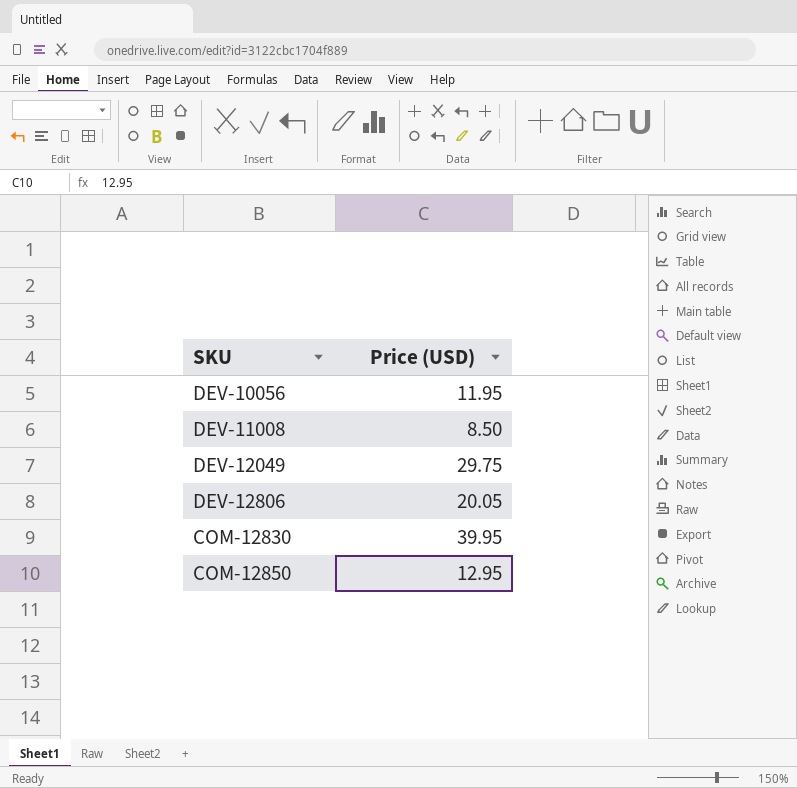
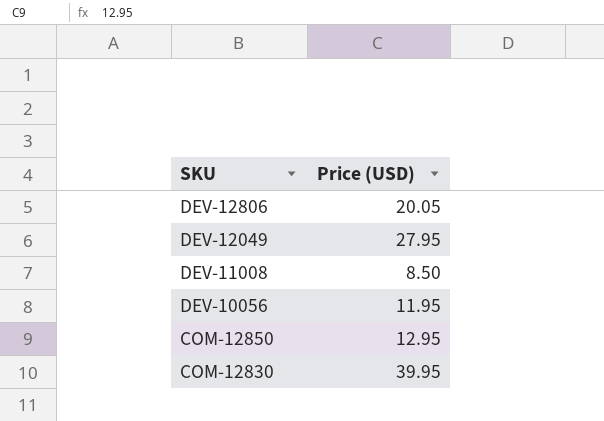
row order: none -> SKU descending
DEV-12049 | Price (USD): 29.75 -> 27.95

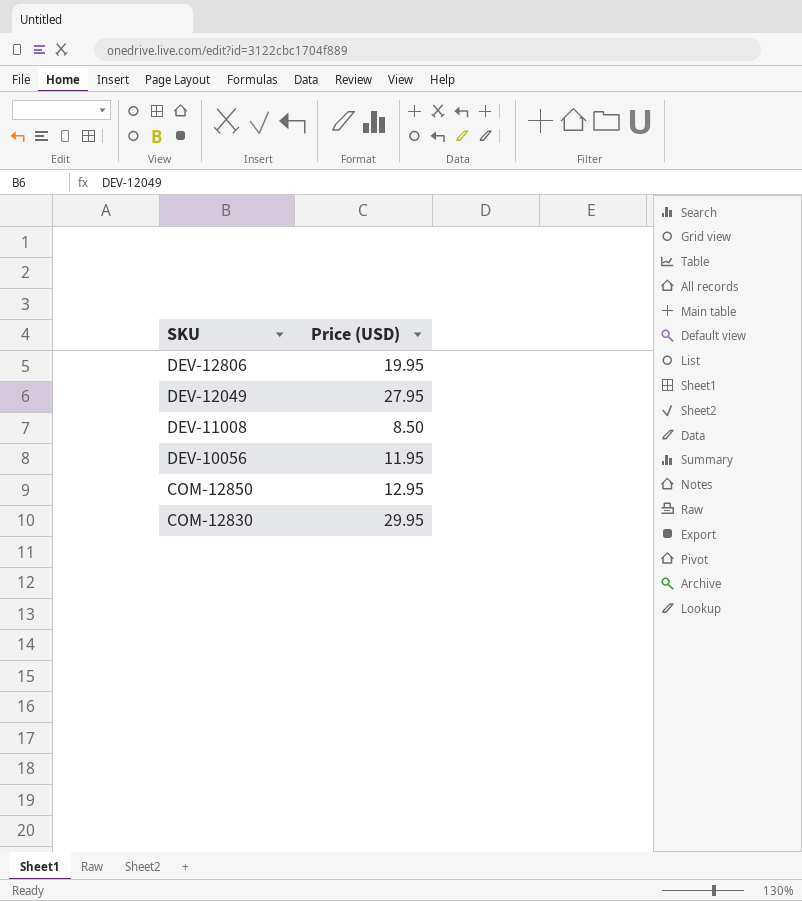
DEV-12806 | Price (USD): 20.05 -> 19.95
COM-12830 | Price (USD): 39.95 -> 29.95

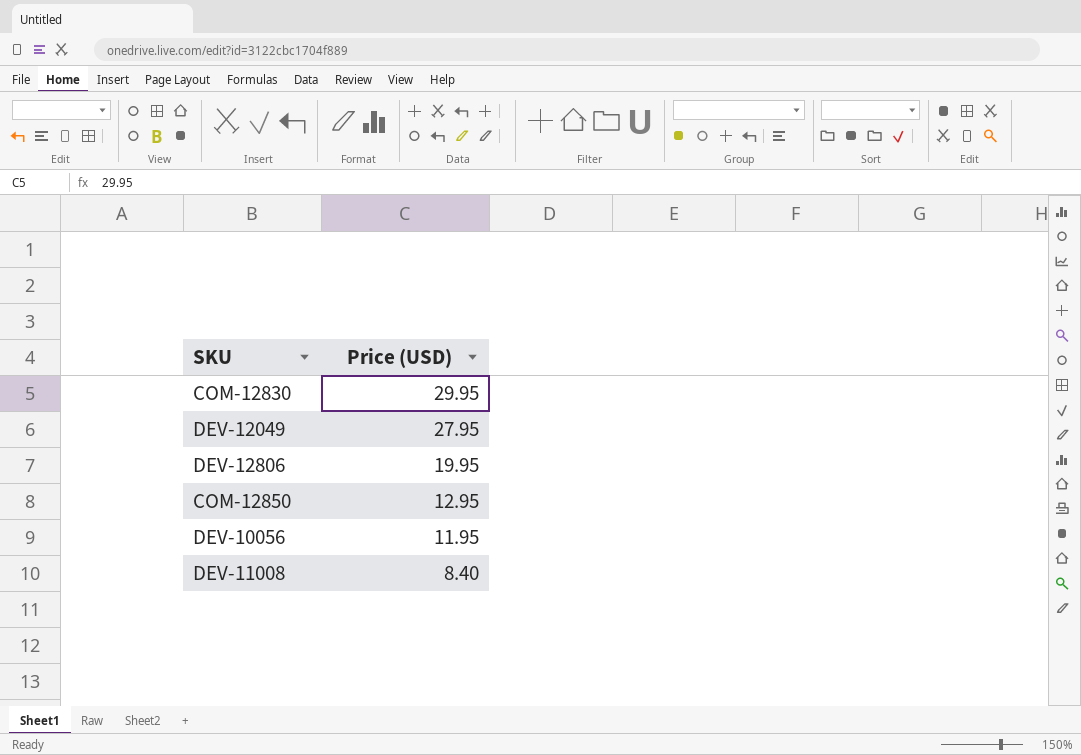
row order: SKU descending -> Price (USD) descending
DEV-11008 | Price (USD): 8.50 -> 8.40

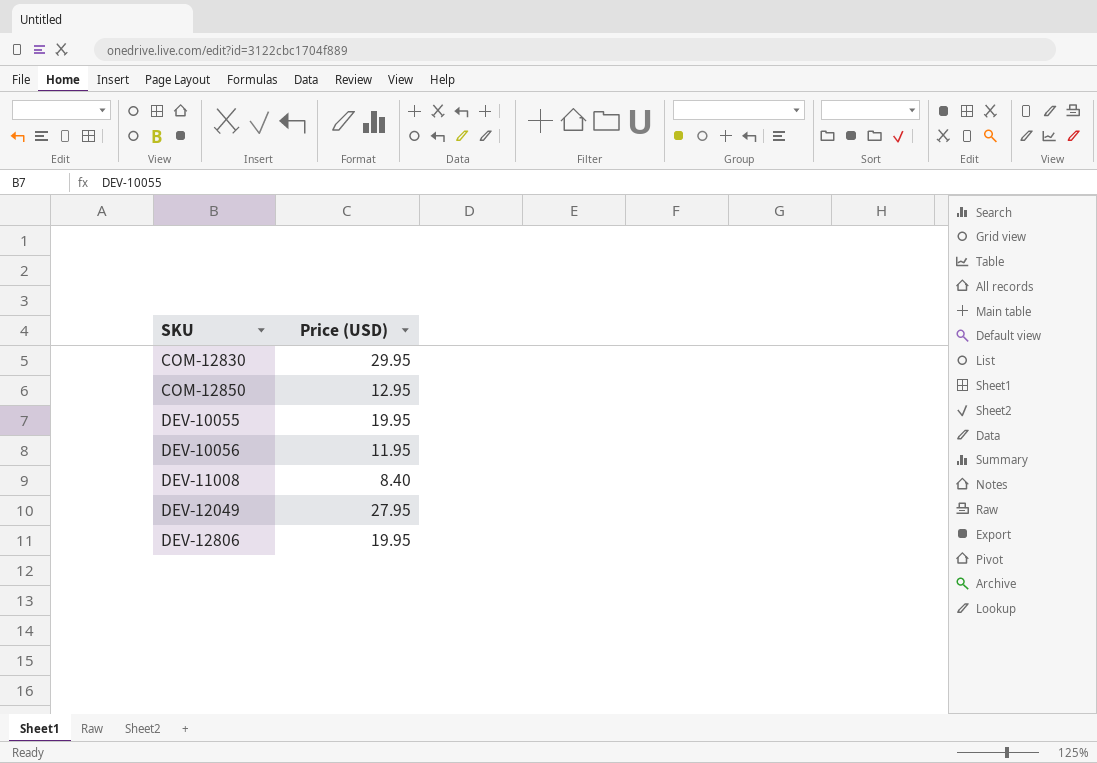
row order: Price (USD) descending -> SKU ascending
row DEV-10055: none -> 19.95

